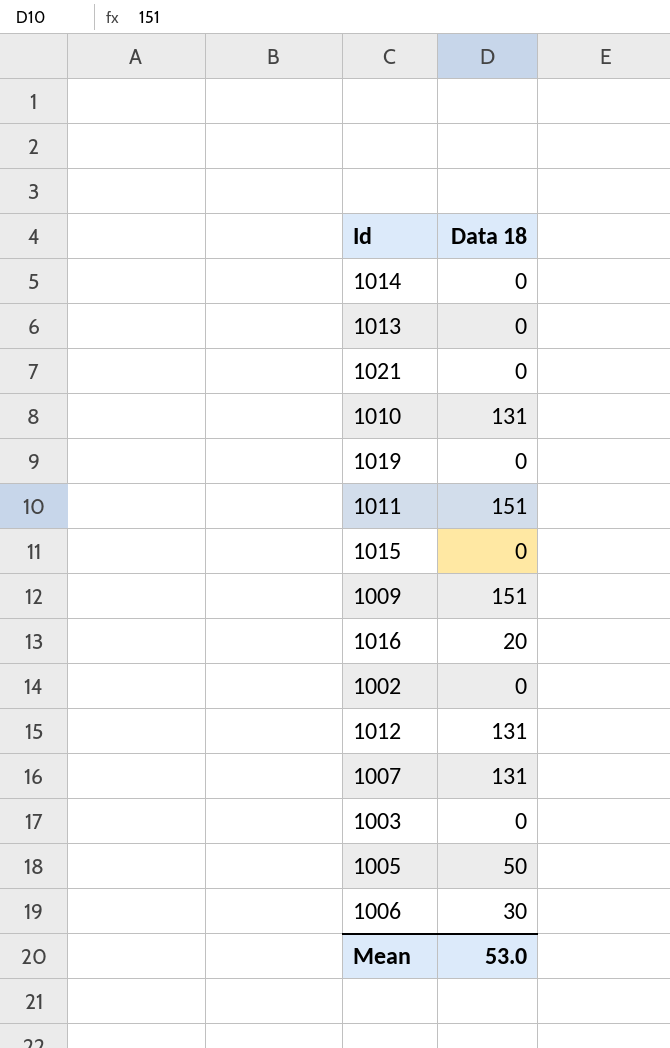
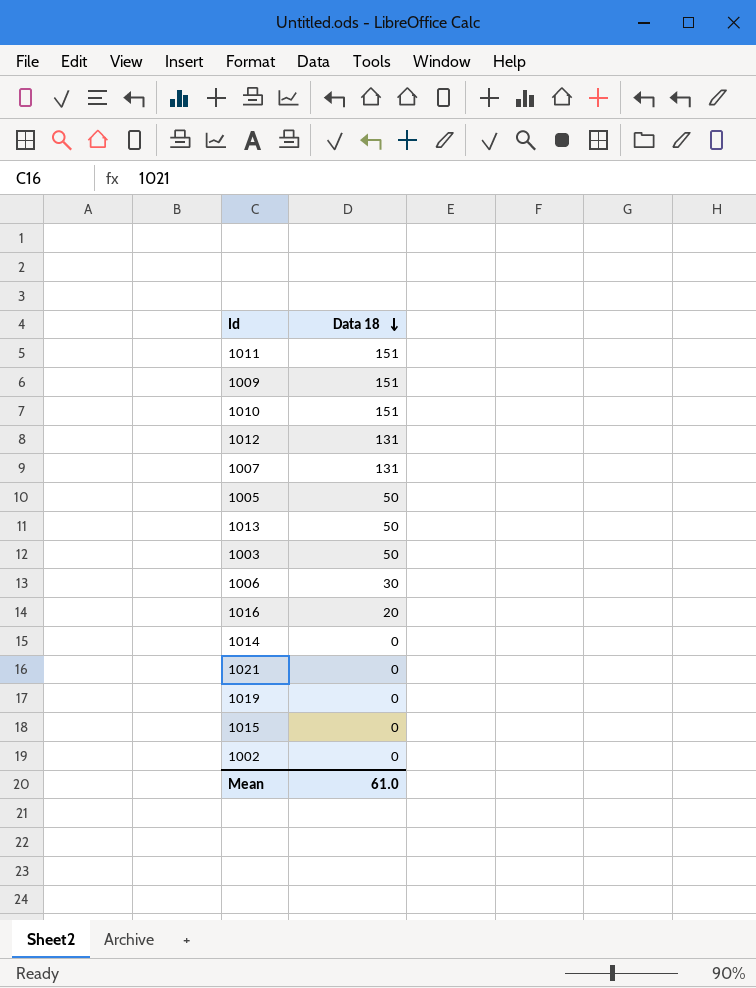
row order: none -> Data 18 descending
1010 | Data 18: 131 -> 151
1013 | Data 18: 0 -> 50
1003 | Data 18: 0 -> 50
Mean | Data 18: 53.0 -> 61.0

